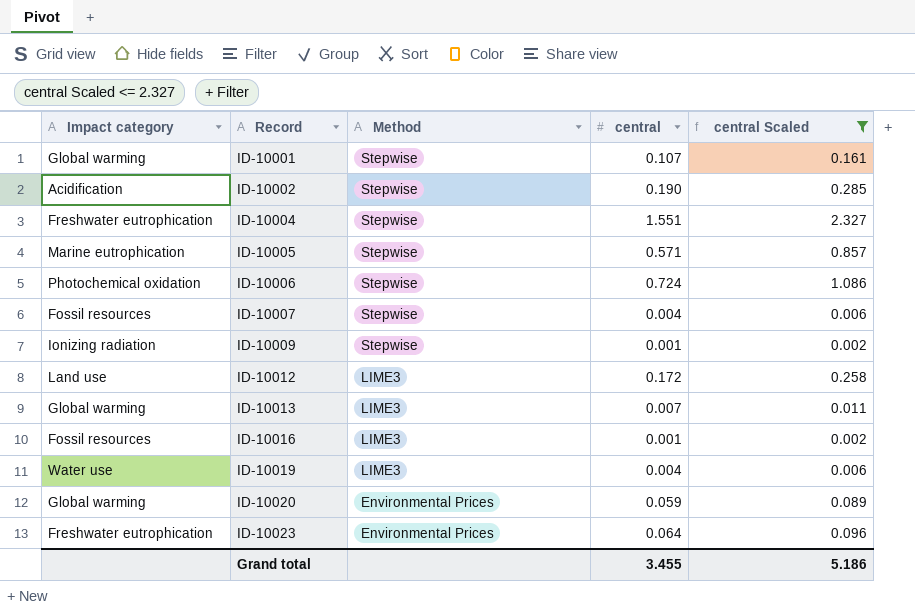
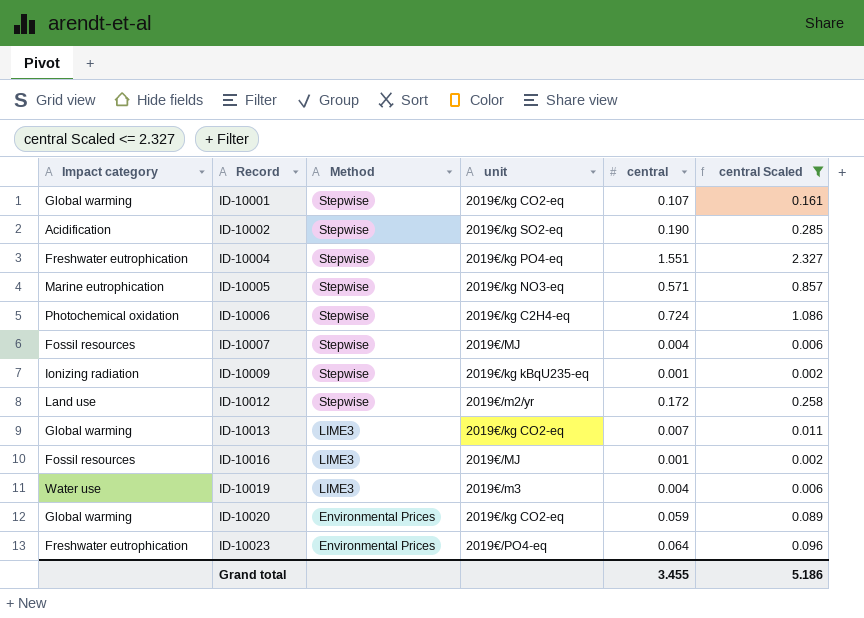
column unit | position: none -> 4
ID-10012 | Method: LIME3 -> Stepwise

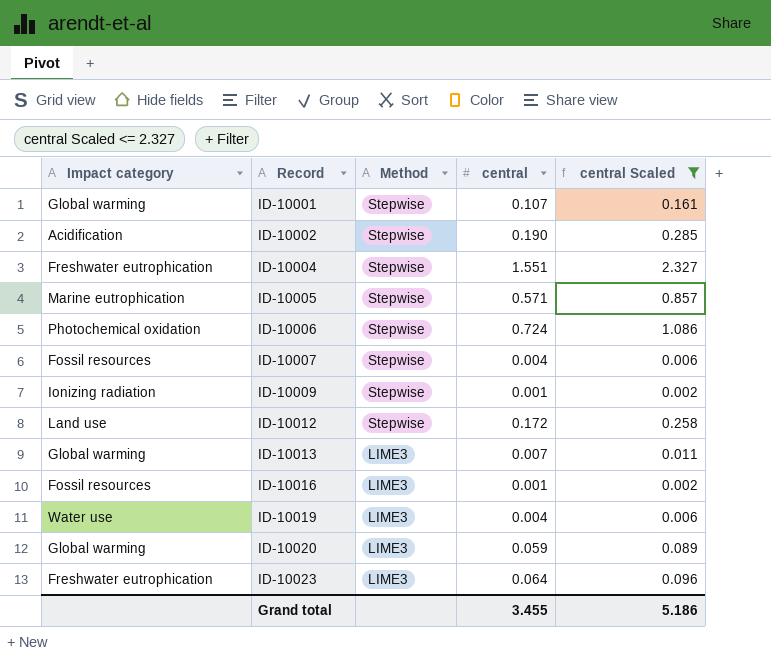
column unit | position: 4 -> none
ID-10020 | Method: Environmental Prices -> LIME3
ID-10023 | Method: Environmental Prices -> LIME3

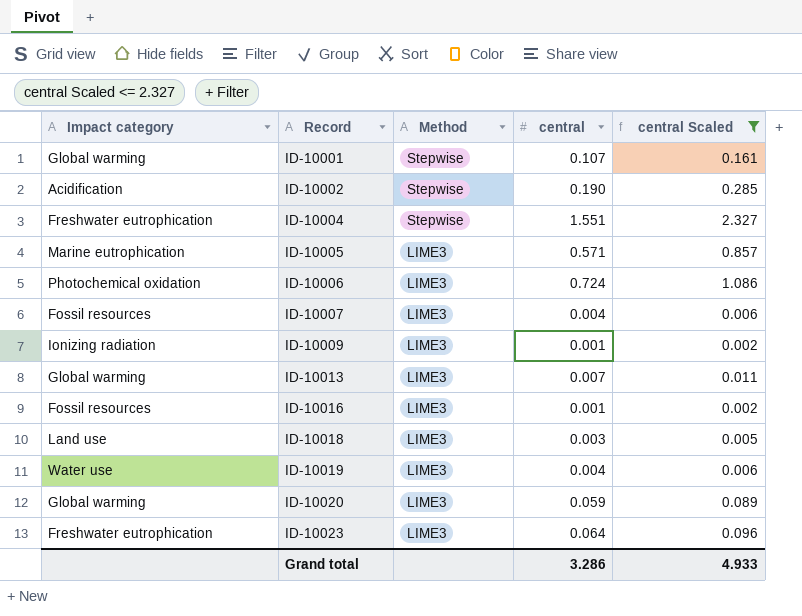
row ID-10012: Land use | Stepwise | 0.172 | 0.258 -> none
ID-10005 | Method: Stepwise -> LIME3
ID-10006 | Method: Stepwise -> LIME3
ID-10007 | Method: Stepwise -> LIME3
ID-10009 | Method: Stepwise -> LIME3
row ID-10018: none -> Land use | LIME3 | 0.003 | 0.005
Grand total | central: 3.455 -> 3.286
Grand total | central Scaled: 5.186 -> 4.933

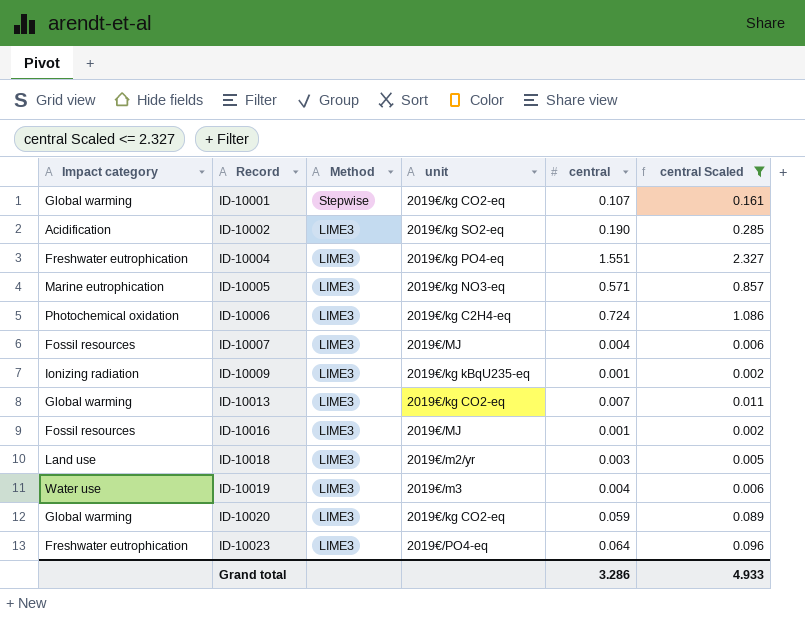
column unit | position: none -> 4
ID-10002 | Method: Stepwise -> LIME3
ID-10004 | Method: Stepwise -> LIME3

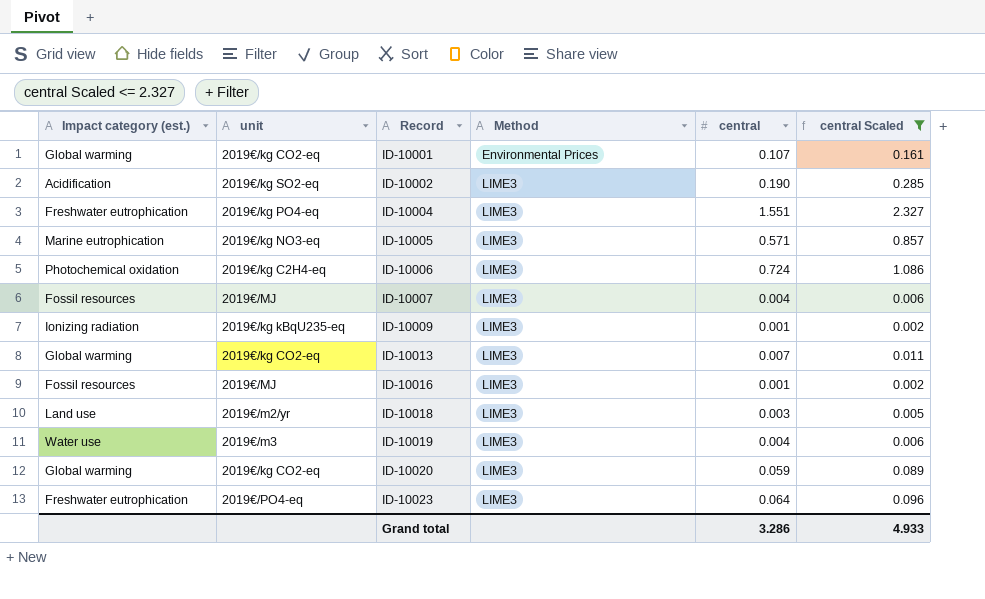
column name: Impact category -> Impact category (est.)
column unit | position: 4 -> 2
ID-10001 | Method: Stepwise -> Environmental Prices

